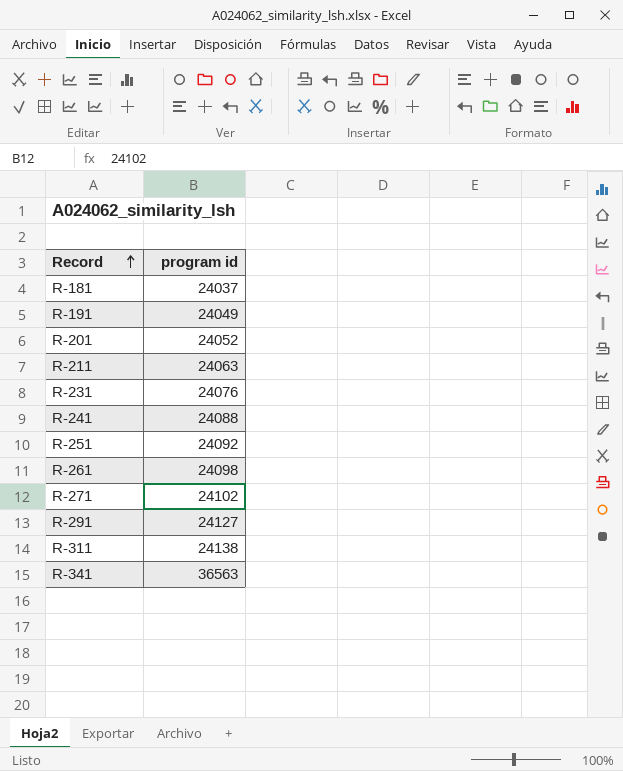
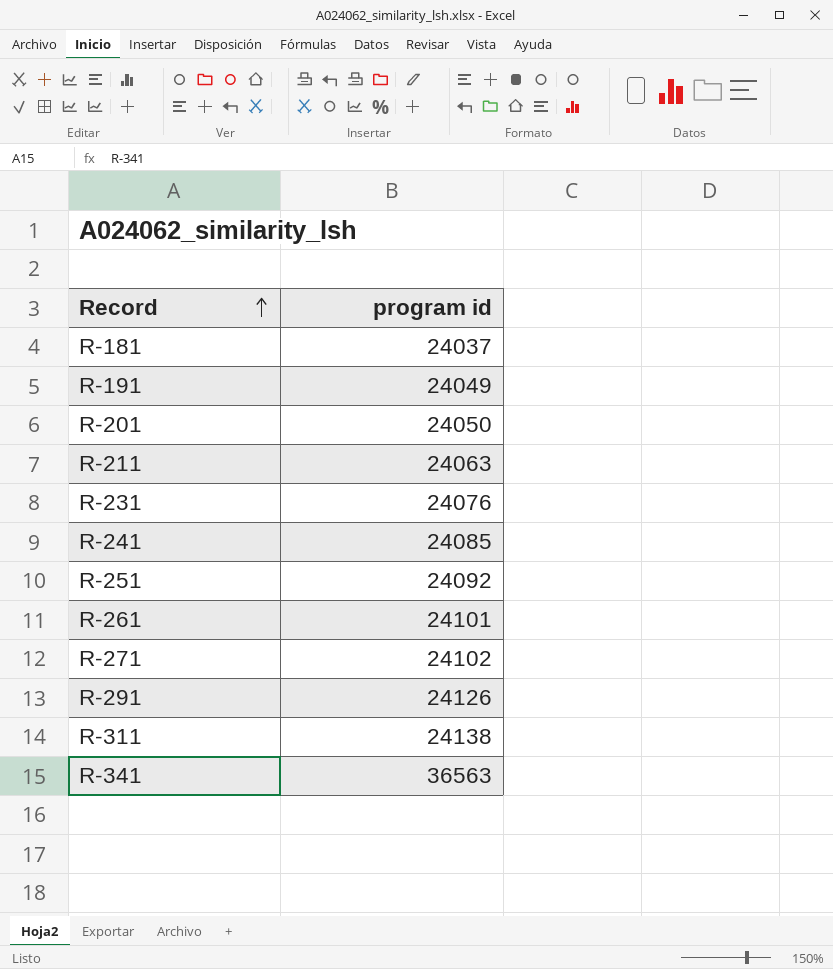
R-201 | program id: 24052 -> 24050
R-241 | program id: 24088 -> 24085
R-261 | program id: 24098 -> 24101
R-291 | program id: 24127 -> 24126

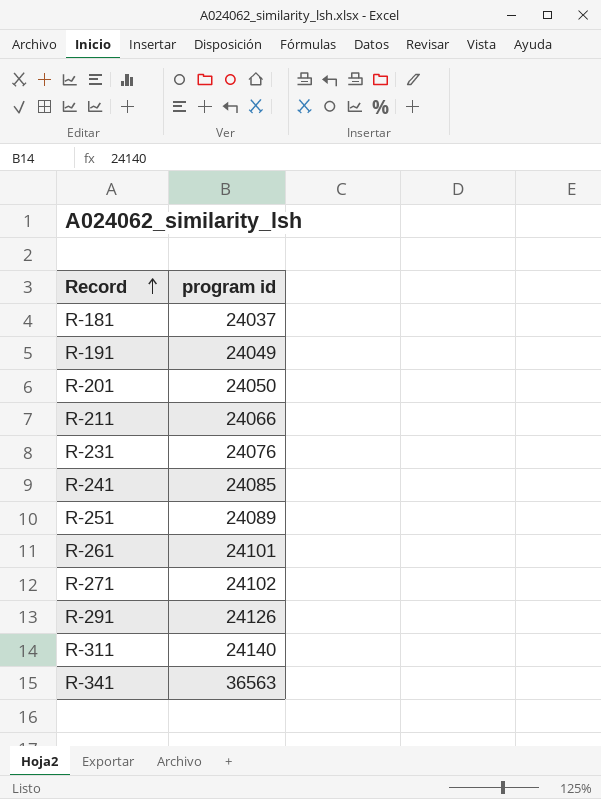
R-211 | program id: 24063 -> 24066
R-251 | program id: 24092 -> 24089
R-311 | program id: 24138 -> 24140

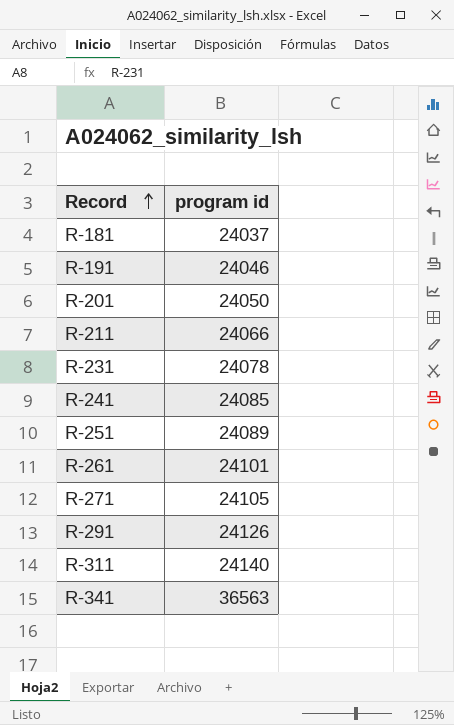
R-191 | program id: 24049 -> 24046
R-231 | program id: 24076 -> 24078
R-271 | program id: 24102 -> 24105

